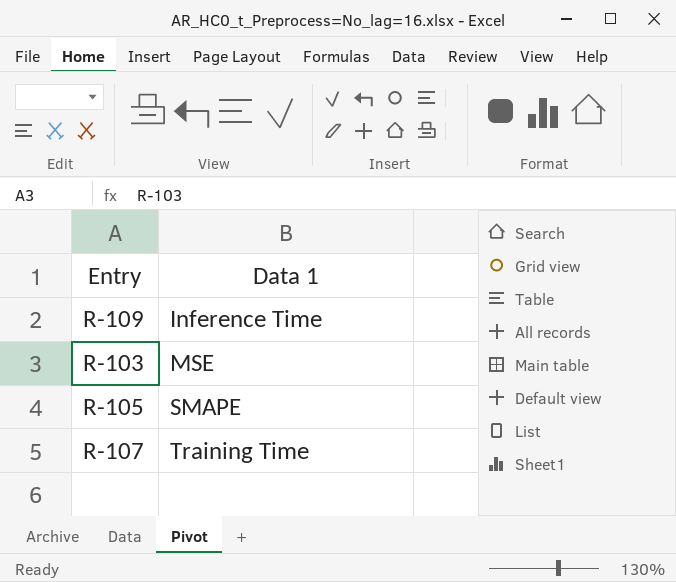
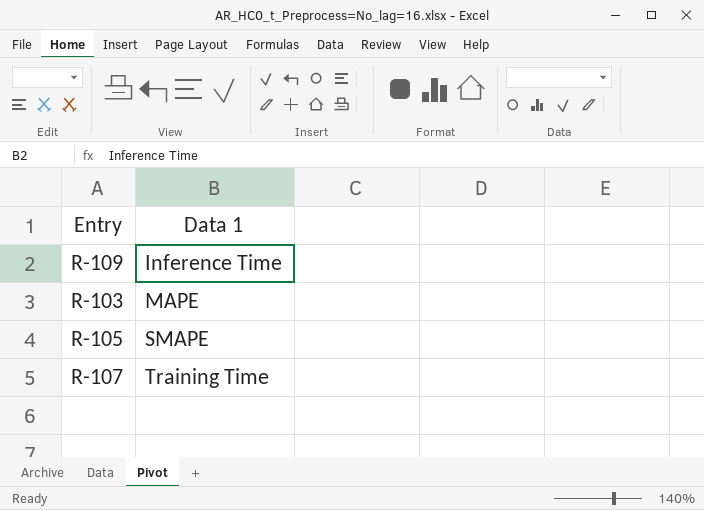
R-103 | Data 1: MSE -> MAPE

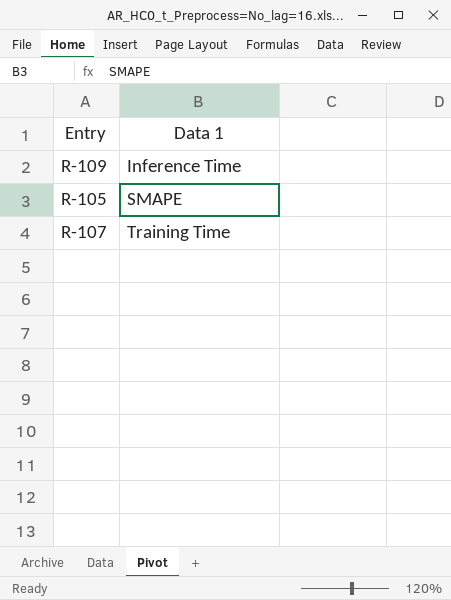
row R-103: MAPE -> none

